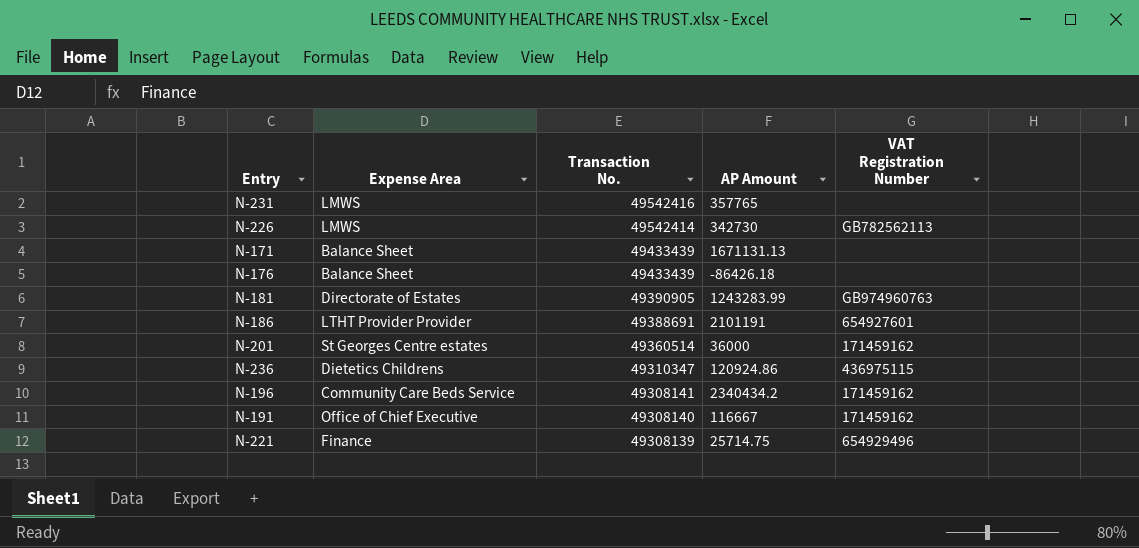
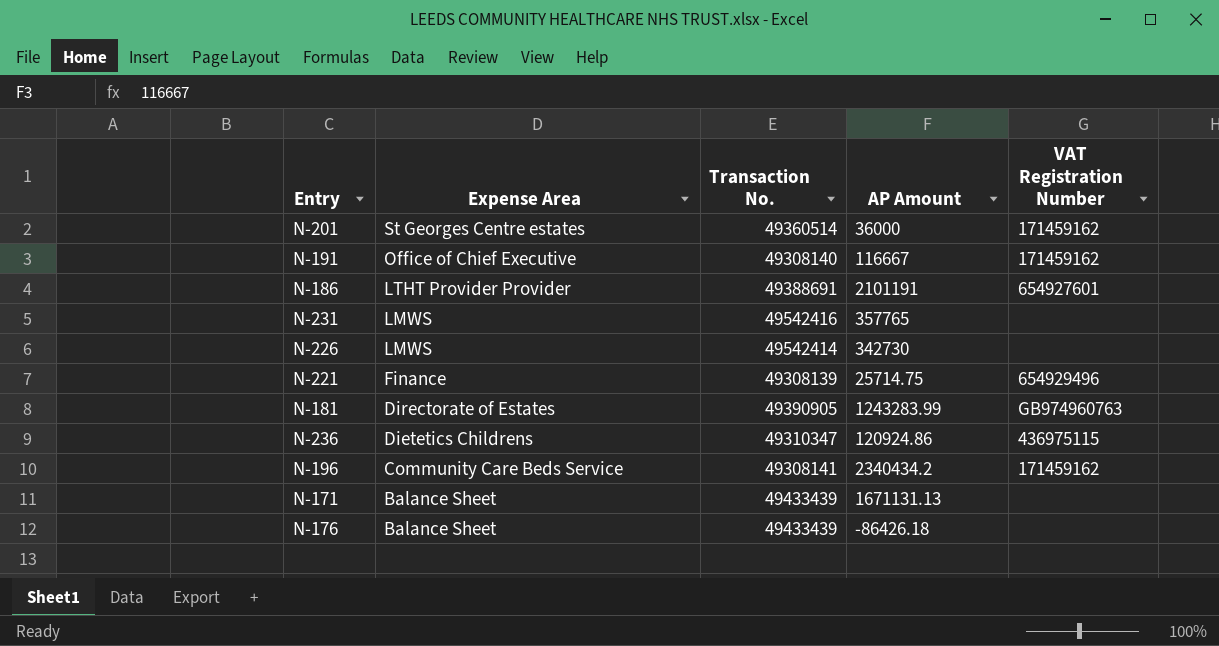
row order: Transaction No. descending -> Expense Area descending
N-226 | VAT Registration Number: GB782562113 -> none

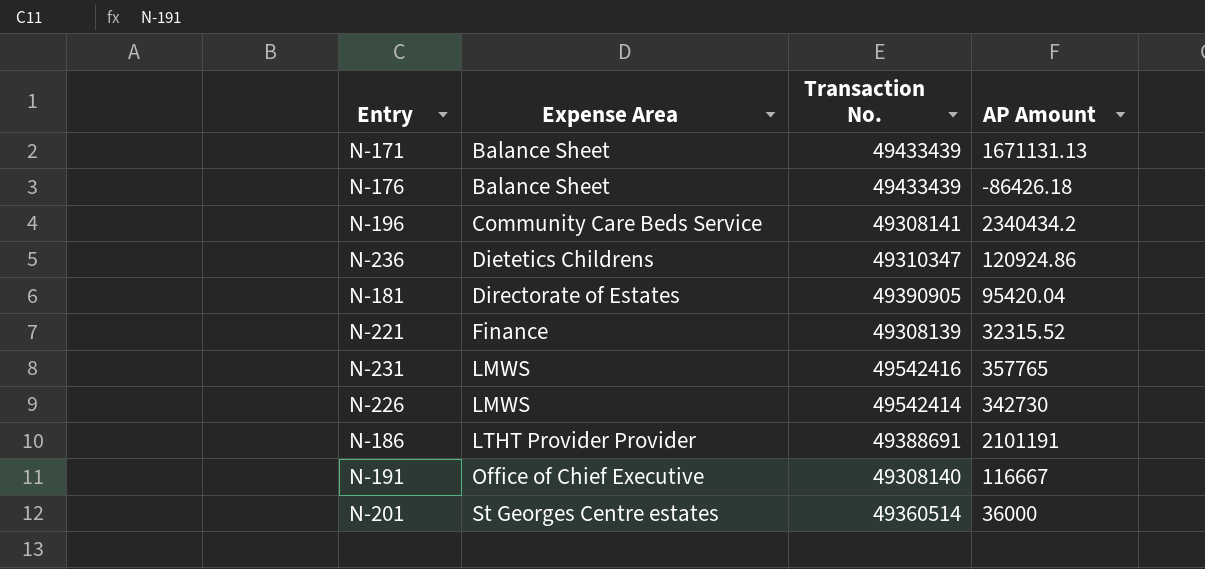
row order: Expense Area descending -> Expense Area ascending
column VAT Registration Number | position: 5 -> none
N-181 | AP Amount: 1243283.99 -> 95420.04
N-221 | AP Amount: 25714.75 -> 32315.52

